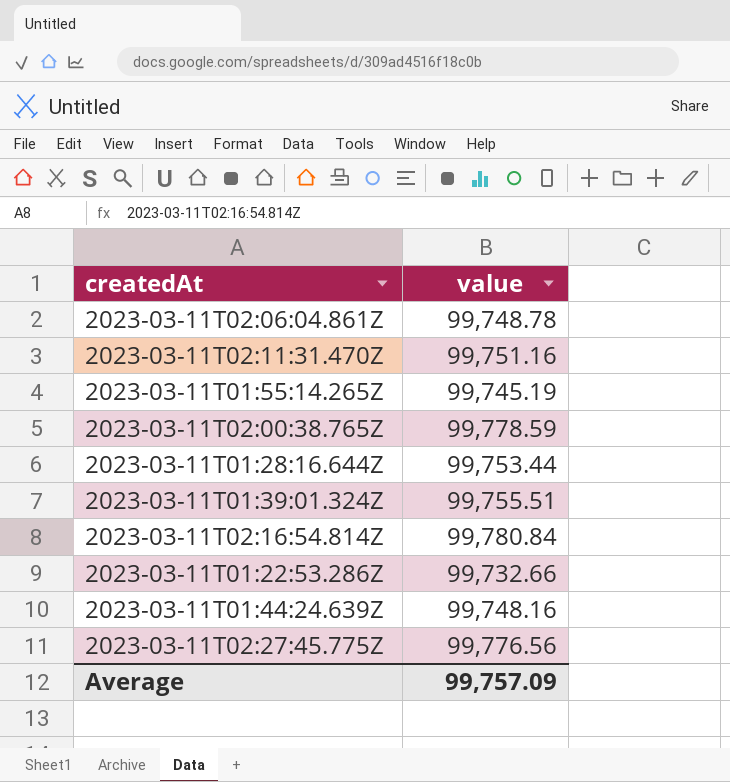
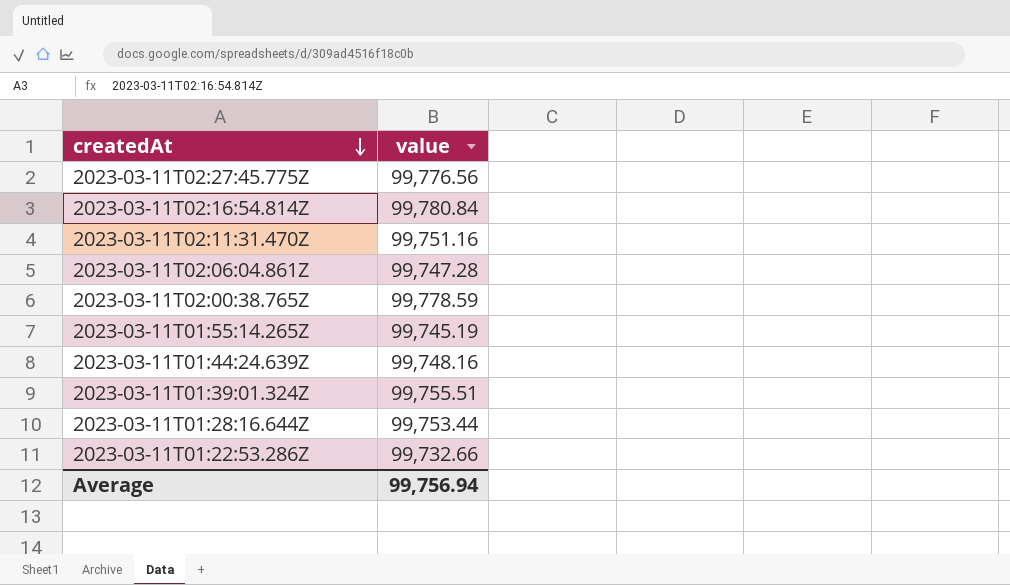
row order: none -> createdAt descending
2023-03-11T02:06:04.861Z | value: 99,748.78 -> 99,747.28
Average | value: 99,757.09 -> 99,756.94

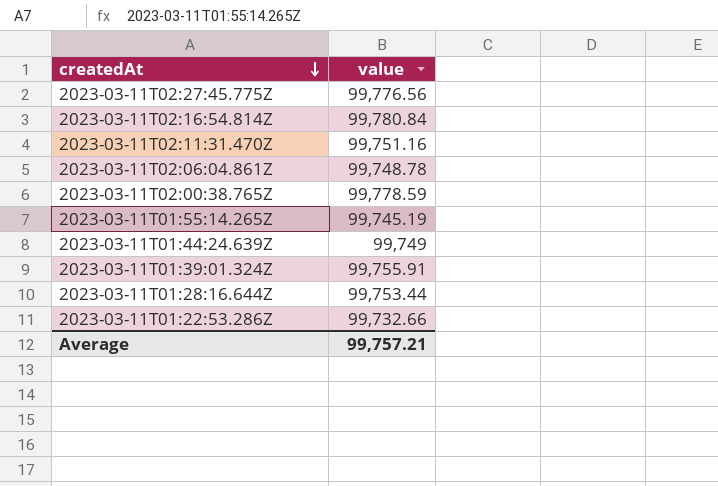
2023-03-11T02:06:04.861Z | value: 99,747.28 -> 99,748.78
2023-03-11T01:44:24.639Z | value: 99,748.16 -> 99,749
2023-03-11T01:39:01.324Z | value: 99,755.51 -> 99,755.91
Average | value: 99,756.94 -> 99,757.21

